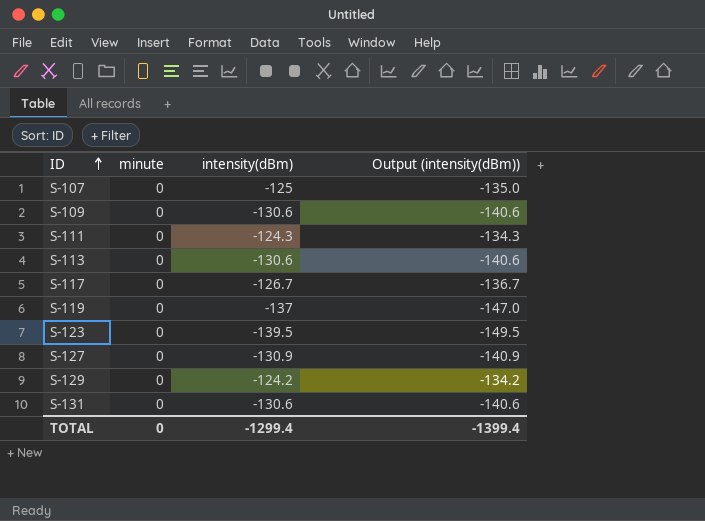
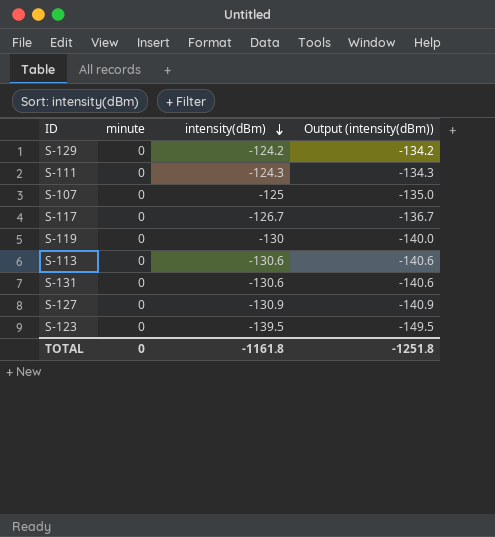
row order: ID ascending -> intensity(dBm) descending
row S-109: 0 | -130.6 | -140.6 -> none
S-119 | intensity(dBm): -137 -> -130
S-119 | Output (intensity(dBm)): -147.0 -> -140.0
TOTAL | intensity(dBm): -1299.4 -> -1161.8
TOTAL | Output (intensity(dBm)): -1399.4 -> -1251.8

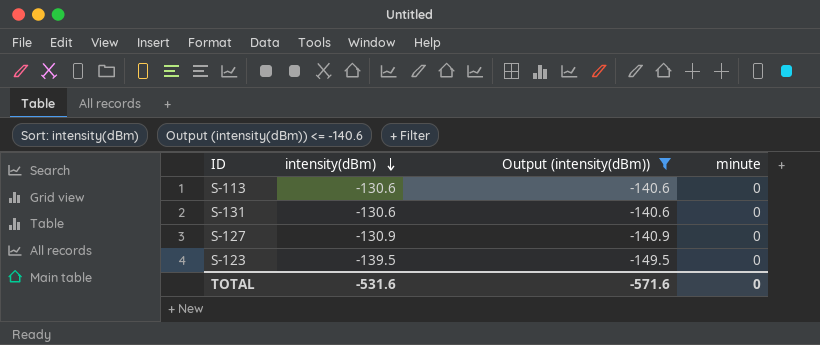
filter: none -> Output (intensity(dBm)) <= -140.6
column minute | position: 2 -> 4
TOTAL | intensity(dBm): -1161.8 -> -531.6
TOTAL | Output (intensity(dBm)): -1251.8 -> -571.6

